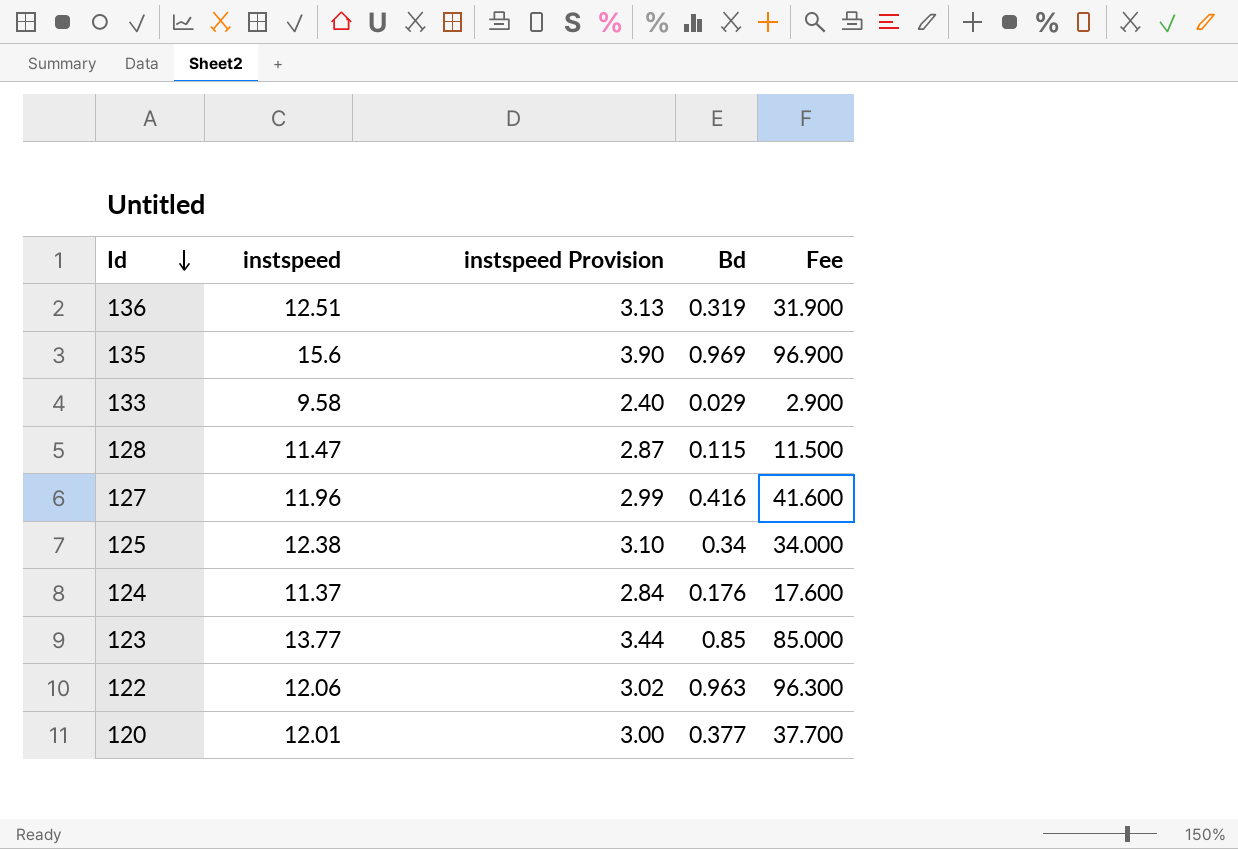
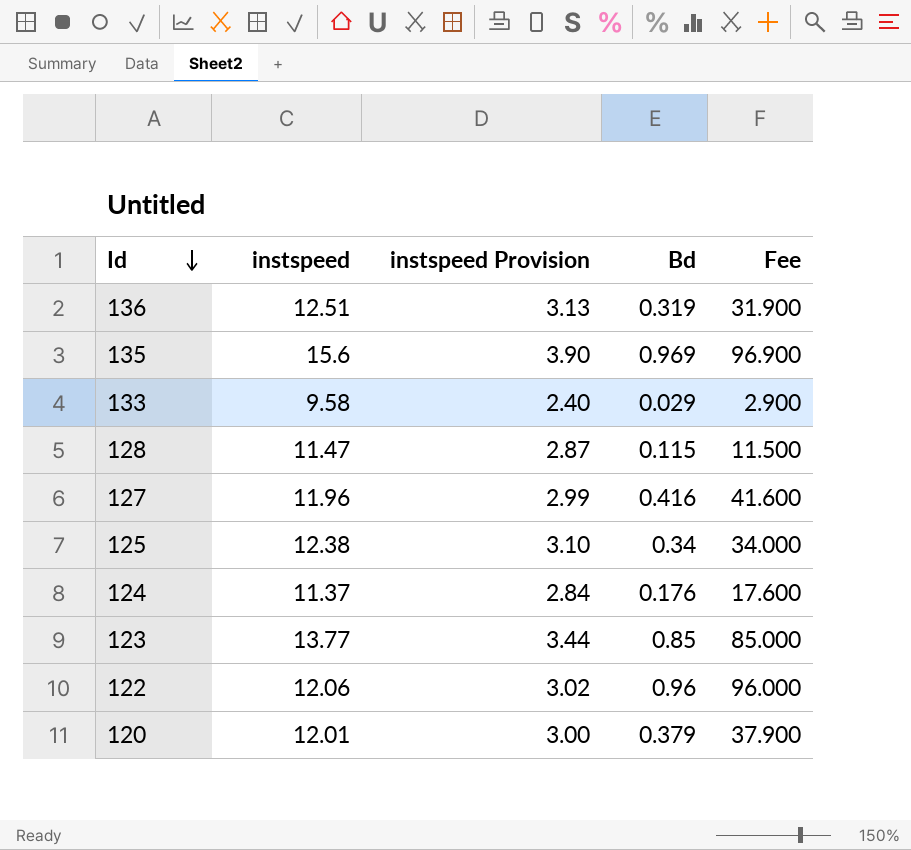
122 | Bd: 0.963 -> 0.96
122 | Fee: 96.300 -> 96.000
120 | Bd: 0.377 -> 0.379
120 | Fee: 37.700 -> 37.900

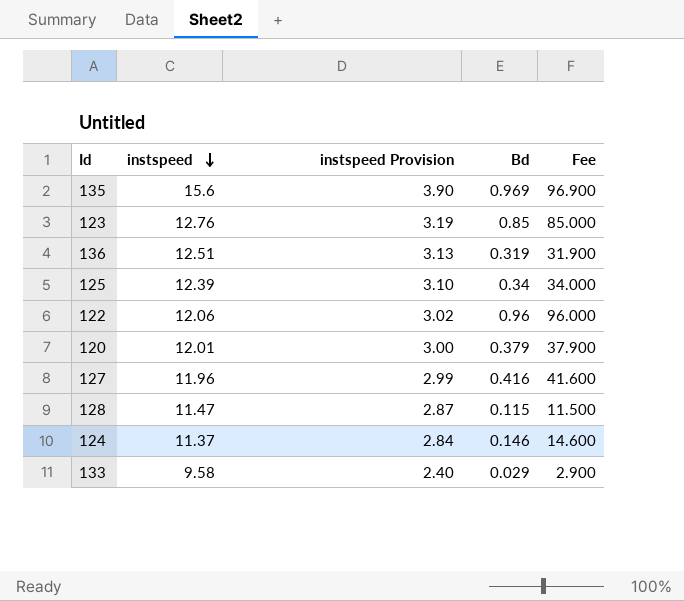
row order: Id descending -> instspeed descending
123 | instspeed: 13.77 -> 12.76
123 | instspeed Provision: 3.44 -> 3.19
125 | instspeed: 12.38 -> 12.39
124 | Bd: 0.176 -> 0.146
124 | Fee: 17.600 -> 14.600

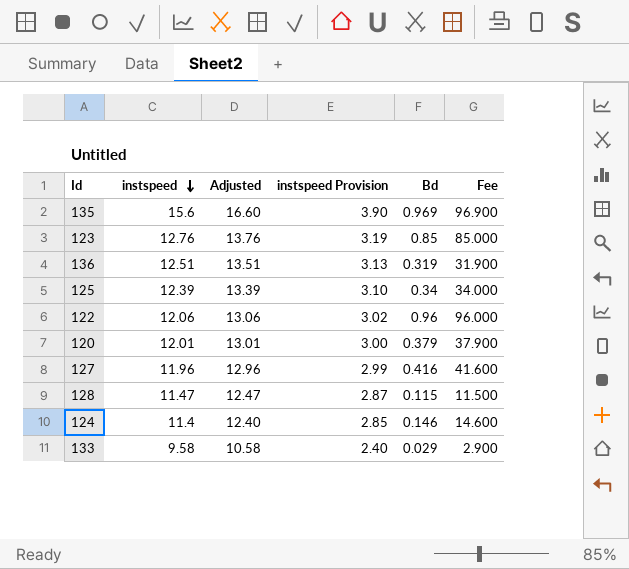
column Adjusted | formula: none -> [instspeed] + 1
124 | instspeed: 11.37 -> 11.4
124 | instspeed Provision: 2.84 -> 2.85

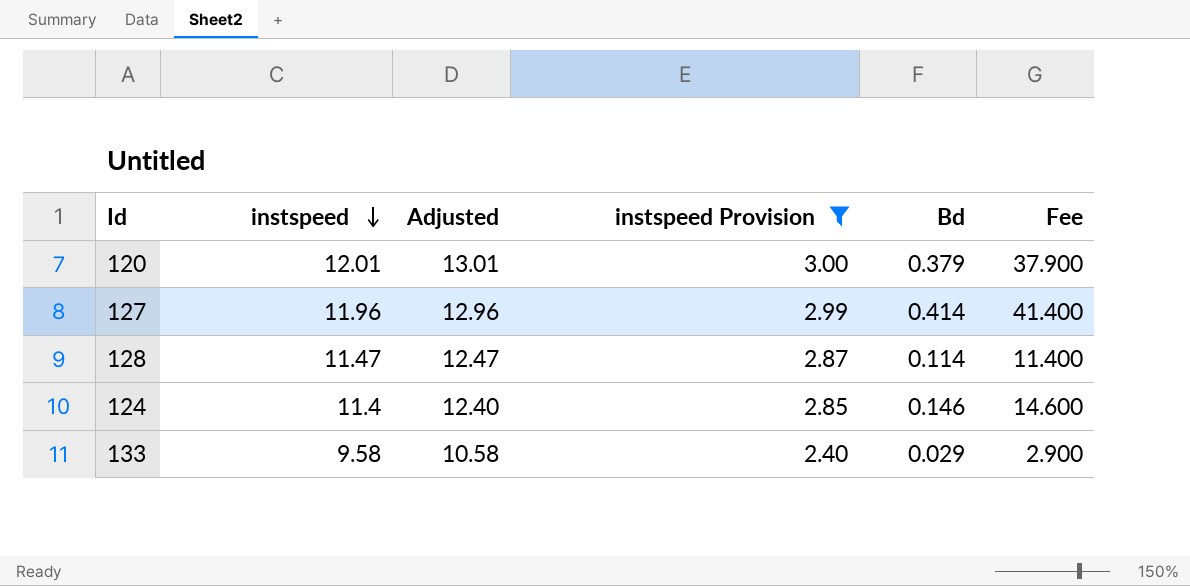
filter: none -> instspeed Provision <= 3.00
127 | Bd: 0.416 -> 0.414
127 | Fee: 41.600 -> 41.400
128 | Bd: 0.115 -> 0.114
128 | Fee: 11.500 -> 11.400

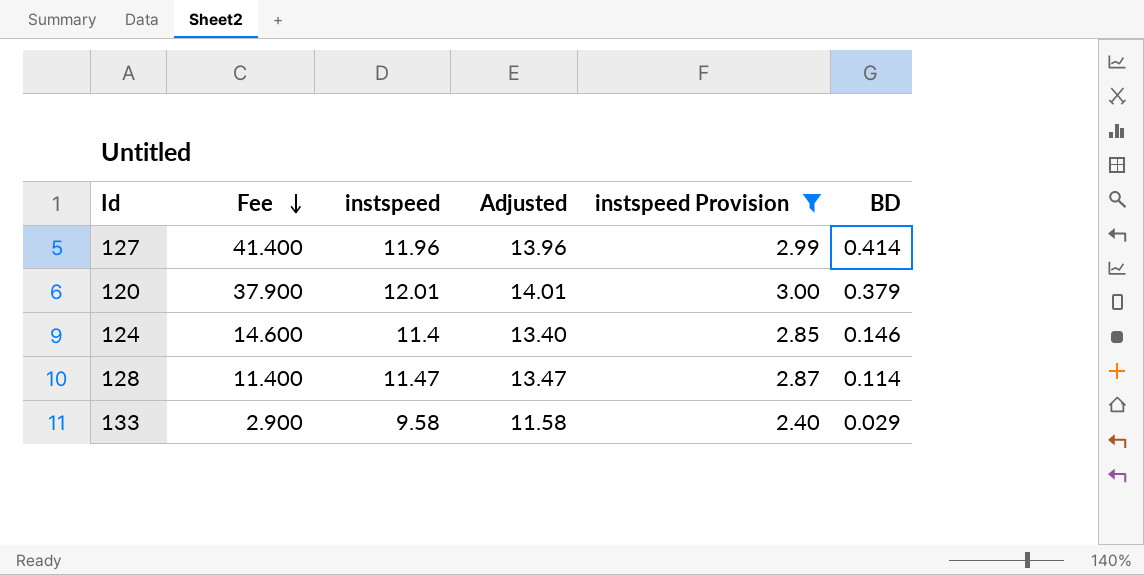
row order: instspeed descending -> Fee descending
column Fee | position: 6 -> 2
column Adjusted | formula: [instspeed] + 1 -> [instspeed] + 2
column name: Bd -> BD

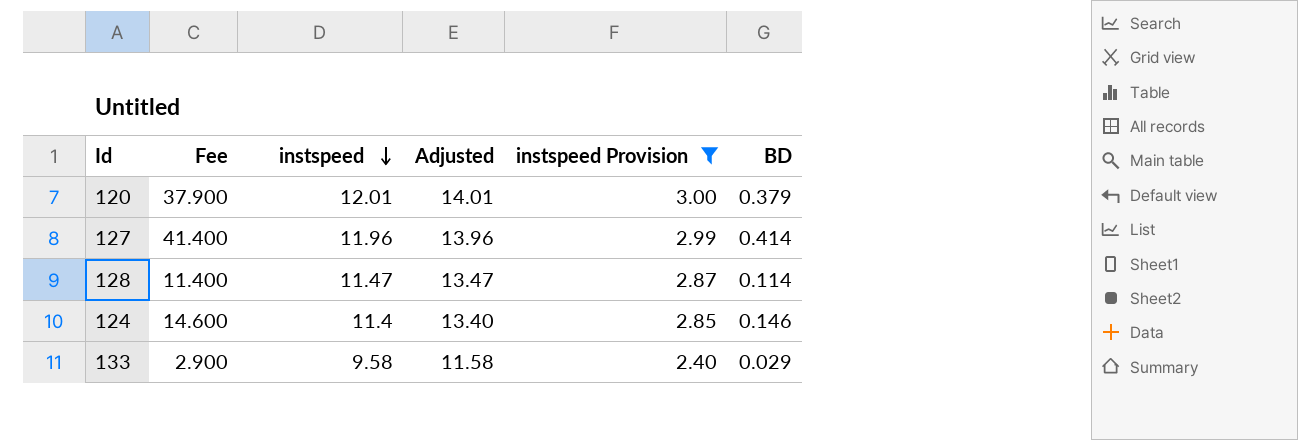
row order: Fee descending -> instspeed descending

